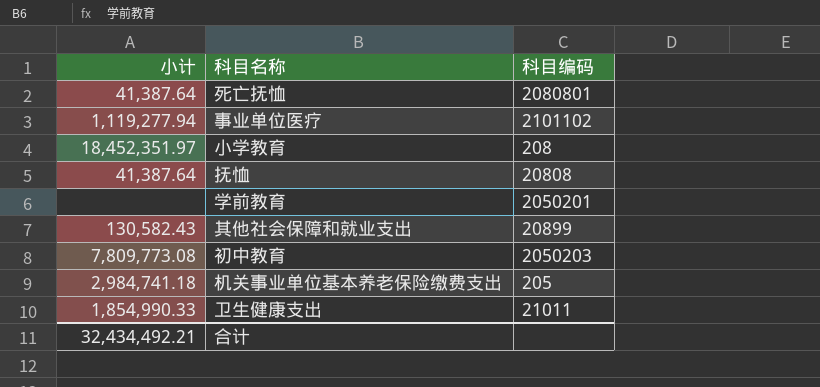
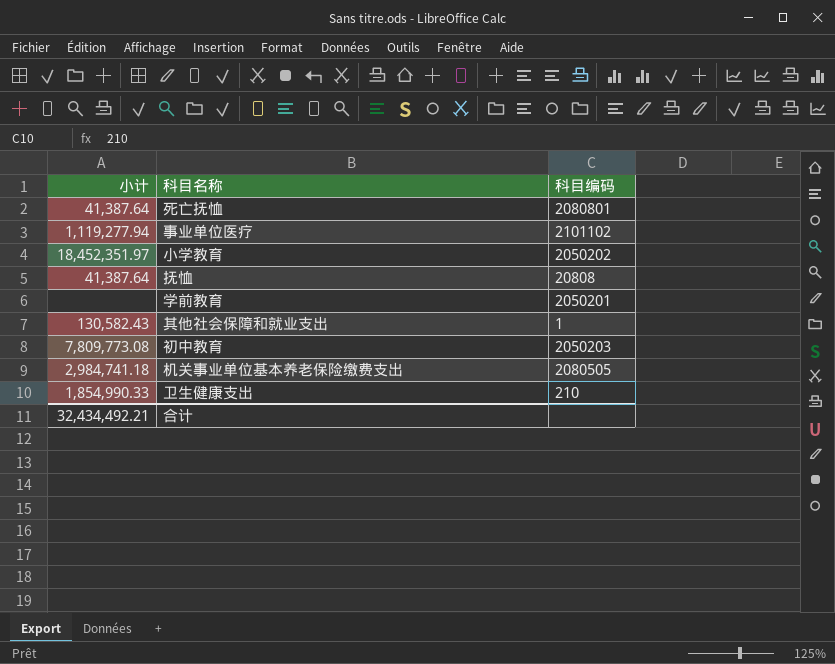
小学教育 | 科目编码: 208 -> 2050202
其他社会保障和就业支出 | 科目编码: 20899 -> 1
机关事业单位基本养老保险缴费支出 | 科目编码: 205 -> 2080505
卫生健康支出 | 科目编码: 21011 -> 210

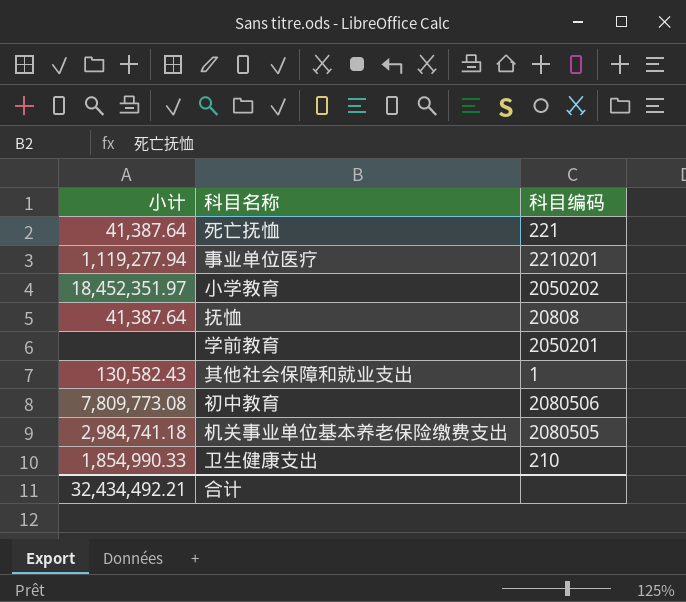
死亡抚恤 | 科目编码: 2080801 -> 221
事业单位医疗 | 科目编码: 2101102 -> 2210201
初中教育 | 科目编码: 2050203 -> 2080506

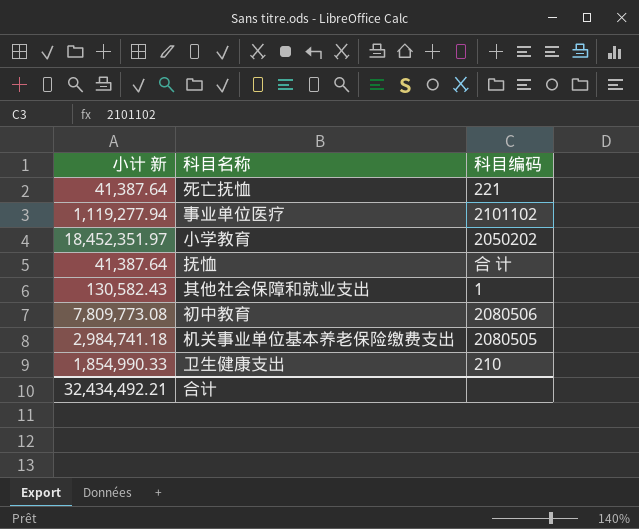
column name: 小计 -> 小计 新
row 学前教育: none | 2050201 -> none
事业单位医疗 | 科目编码: 2210201 -> 2101102
抚恤 | 科目编码: 20808 -> 合 计

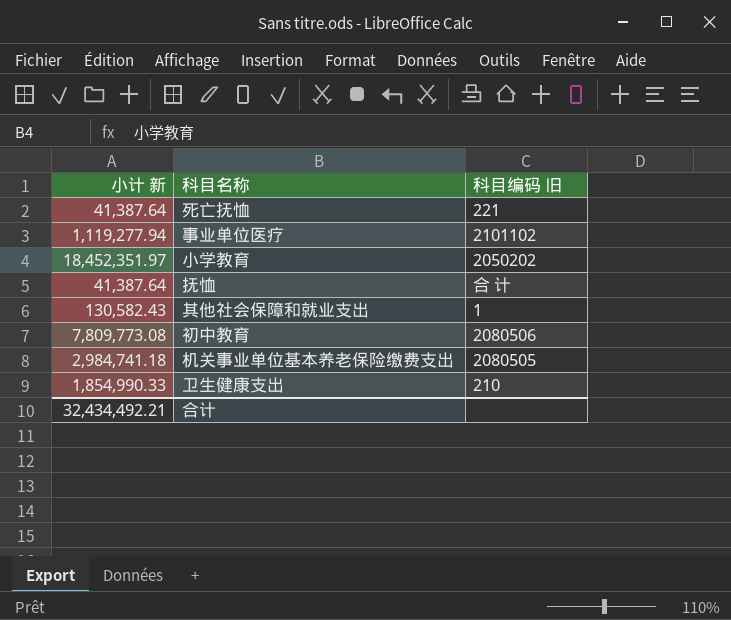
column name: 科目编码 -> 科目编码 旧

